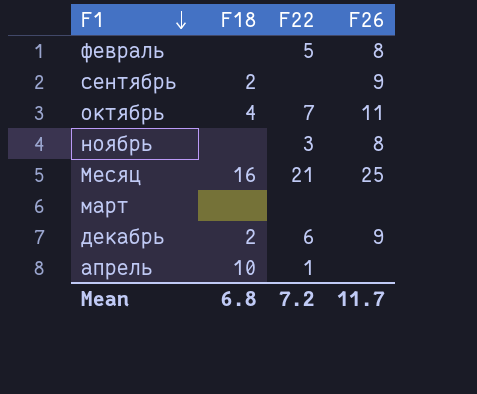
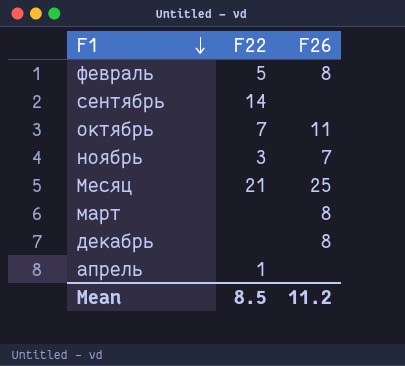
column F18 | position: 2 -> none
сентябрь | F22: none -> 14
сентябрь | F26: 9 -> none
ноябрь | F26: 8 -> 7
март | F26: none -> 8
декабрь | F22: 6 -> none
декабрь | F26: 9 -> 8
Mean | F22: 7.2 -> 8.5
Mean | F26: 11.7 -> 11.2

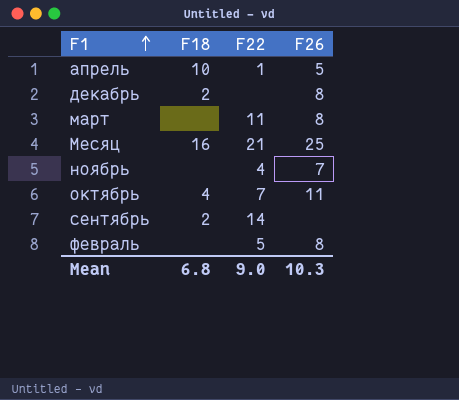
row order: F1 descending -> F1 ascending
column F18 | position: none -> 2
апрель | F26: none -> 5
март | F22: none -> 11
ноябрь | F22: 3 -> 4
Mean | F22: 8.5 -> 9.0
Mean | F26: 11.2 -> 10.3

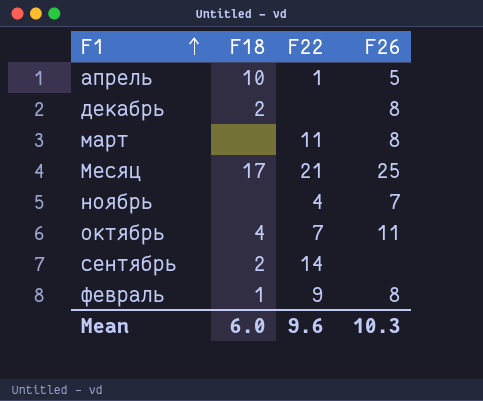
Месяц | F18: 16 -> 17
февраль | F18: none -> 1
февраль | F22: 5 -> 9
Mean | F18: 6.8 -> 6.0
Mean | F22: 9.0 -> 9.6

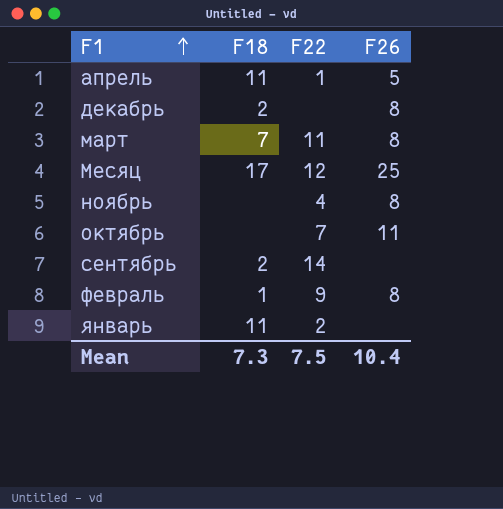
апрель | F18: 10 -> 11
март | F18: none -> 7
Месяц | F22: 21 -> 12
ноябрь | F26: 7 -> 8
октябрь | F18: 4 -> none
row январь: none -> 11 | 2 | none
Mean | F18: 6.0 -> 7.3
Mean | F22: 9.6 -> 7.5
Mean | F26: 10.3 -> 10.4

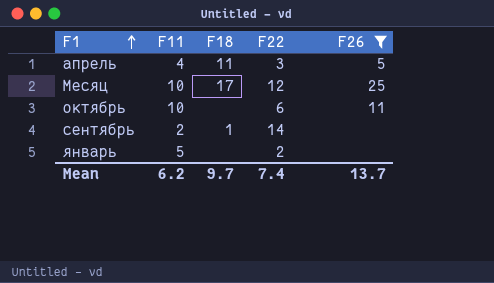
filter: none -> F26 != 8
column F11 | position: none -> 2
апрель | F22: 1 -> 3
октябрь | F22: 7 -> 6
сентябрь | F18: 2 -> 1
январь | F18: 11 -> none
Mean | F18: 7.3 -> 9.7
Mean | F22: 7.5 -> 7.4
Mean | F26: 10.4 -> 13.7

